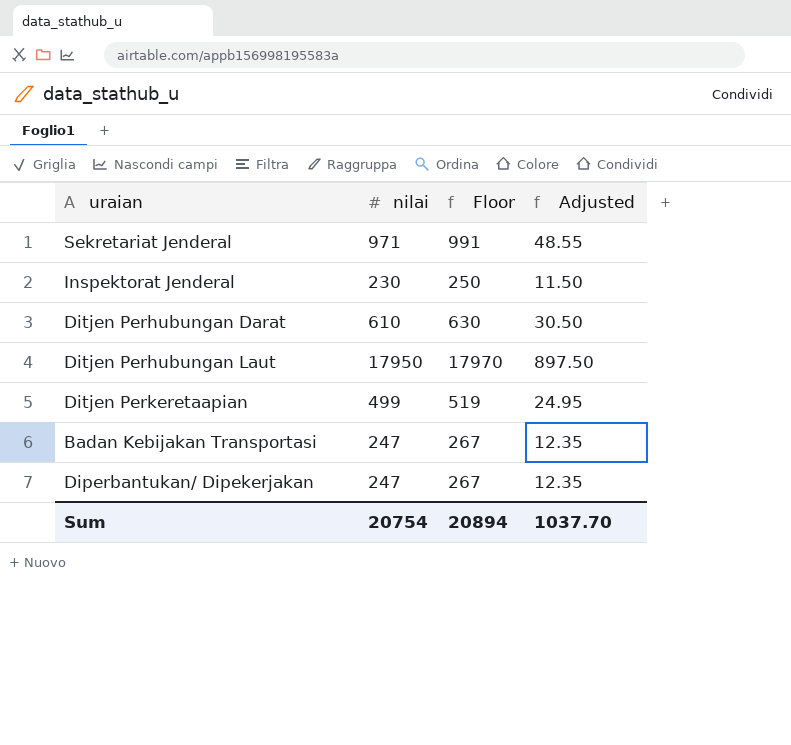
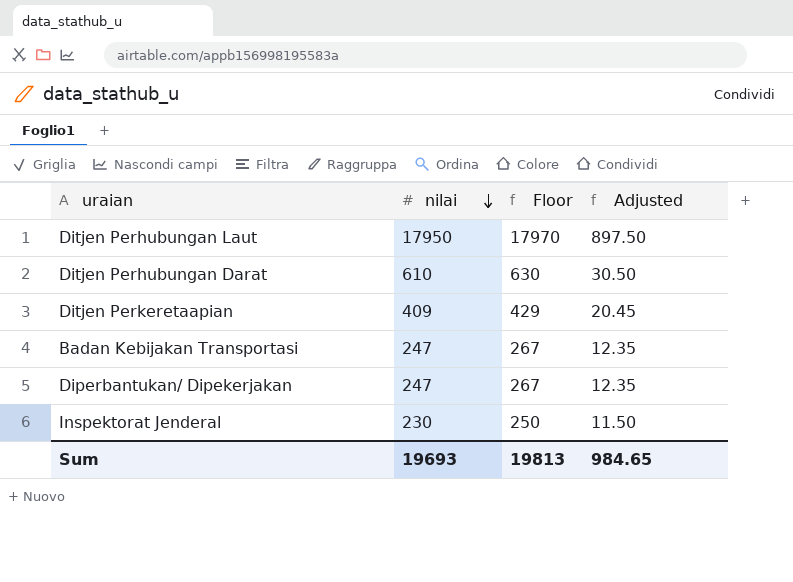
row order: none -> nilai descending
row Sekretariat Jenderal: 971 | 991 | 48.55 -> none
Ditjen Perkeretaapian | nilai: 499 -> 409
Ditjen Perkeretaapian | Floor: 519 -> 429
Ditjen Perkeretaapian | Adjusted: 24.95 -> 20.45
Sum | nilai: 20754 -> 19693
Sum | Floor: 20894 -> 19813
Sum | Adjusted: 1037.70 -> 984.65

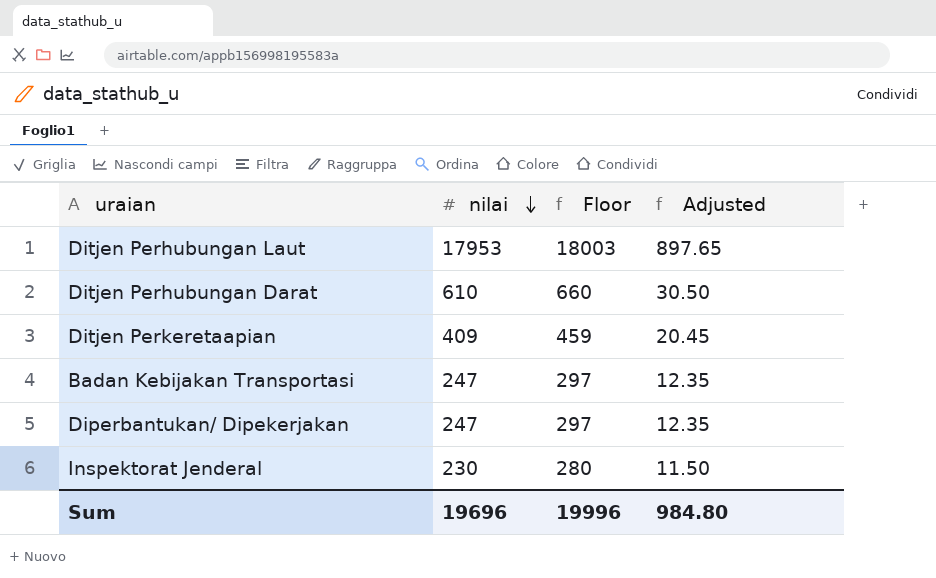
column Floor | formula: [nilai] + 20 -> [nilai] + 50
Ditjen Perhubungan Laut | nilai: 17950 -> 17953
Ditjen Perhubungan Laut | Adjusted: 897.50 -> 897.65
Sum | nilai: 19693 -> 19696
Sum | Floor: 19813 -> 19996
Sum | Adjusted: 984.65 -> 984.80

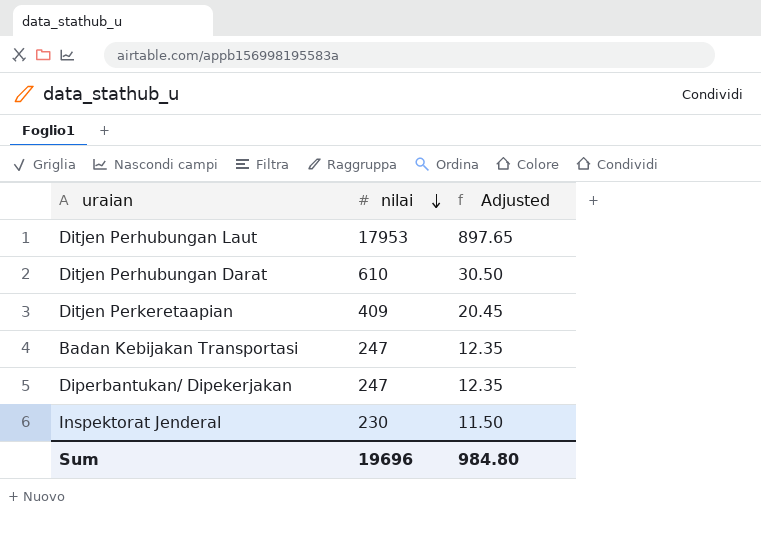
column Floor | formula: [nilai] + 50 -> none

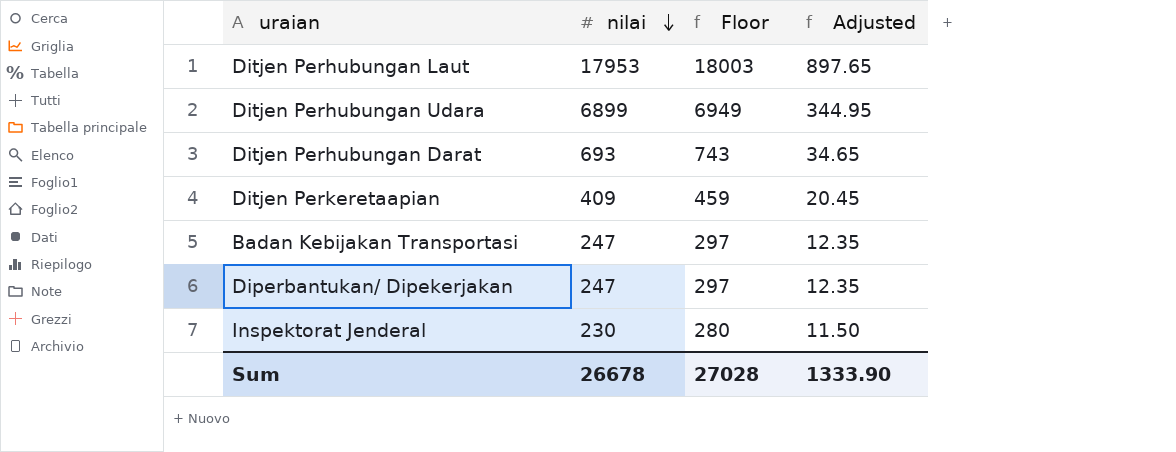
column Floor | formula: none -> [nilai] + 50
row Ditjen Perhubungan Udara: none -> 6899 | 6949 | 344.95
Ditjen Perhubungan Darat | nilai: 610 -> 693
Ditjen Perhubungan Darat | Adjusted: 30.50 -> 34.65
Sum | nilai: 19696 -> 26678
Sum | Adjusted: 984.80 -> 1333.90

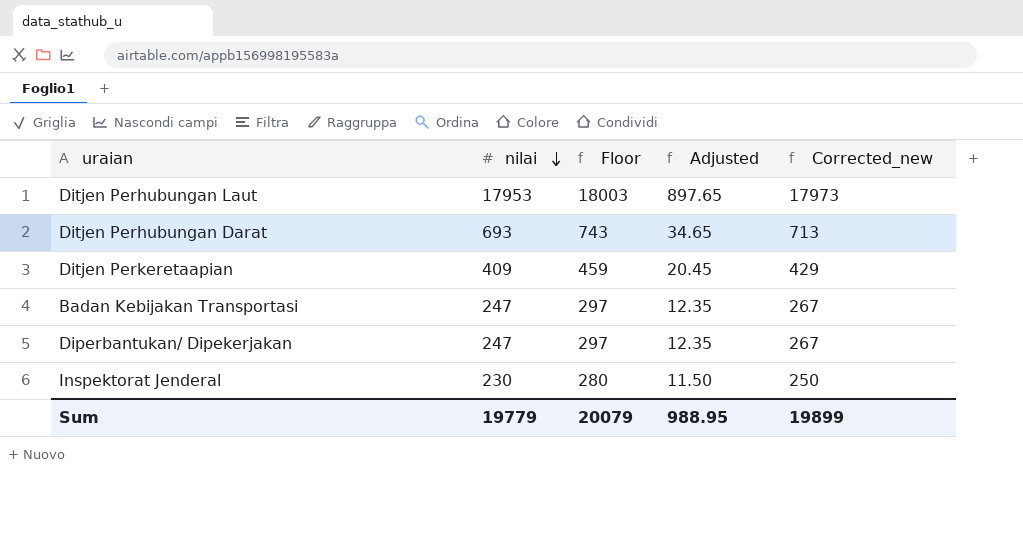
column Corrected_new | formula: none -> [nilai] + 20
row Ditjen Perhubungan Udara: 6899 | 6949 | 344.95 -> none
Sum | nilai: 26678 -> 19779
Sum | Floor: 27028 -> 20079
Sum | Adjusted: 1333.90 -> 988.95

